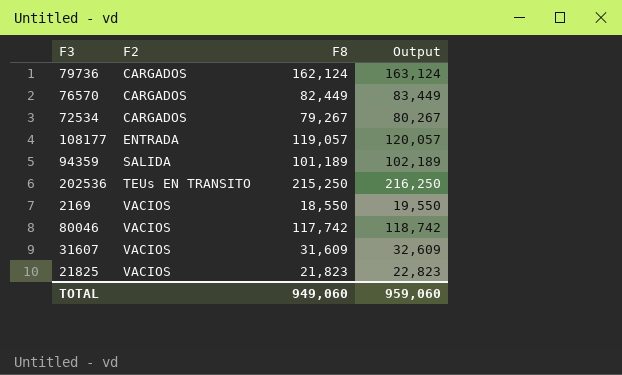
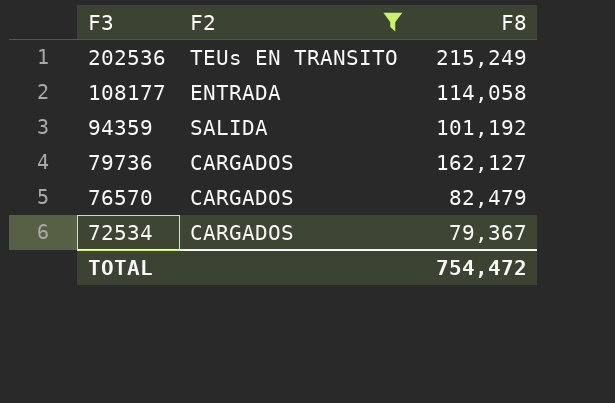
filter: none -> F2 != VACIOS
row order: F2 ascending -> F3 descending
column Output | formula: [F8] + 1000 -> none
202536 | F8: 215,250 -> 215,249
108177 | F8: 119,057 -> 114,058
94359 | F8: 101,189 -> 101,192
79736 | F8: 162,124 -> 162,127
76570 | F8: 82,449 -> 82,479
72534 | F8: 79,267 -> 79,367
TOTAL | F8: 949,060 -> 754,472

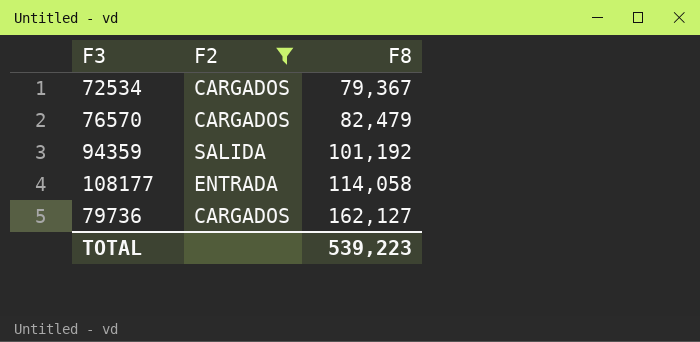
row order: F3 descending -> F8 ascending
row 202536: TEUs EN TRANSITO | 215,249 -> none
TOTAL | F8: 754,472 -> 539,223

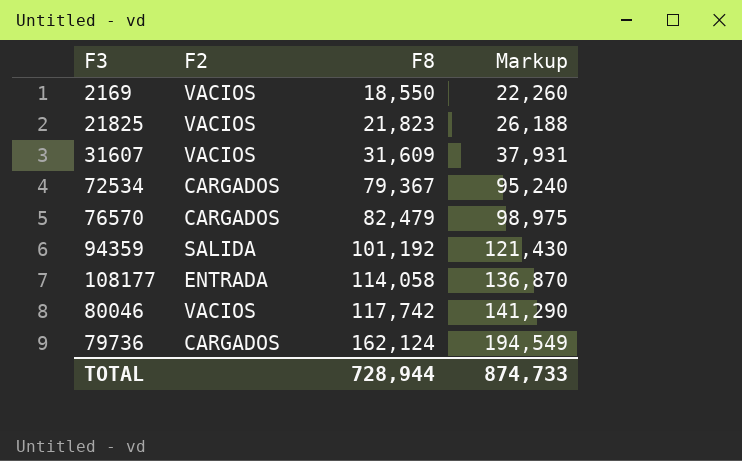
filter: F2 != VACIOS -> none
column Markup | formula: none -> [F8] * 1.2
79736 | F8: 162,127 -> 162,124
TOTAL | F8: 539,223 -> 728,944

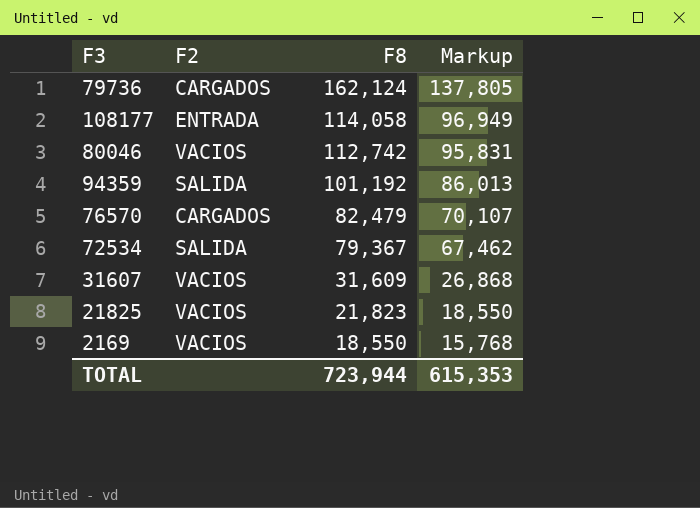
row order: F8 ascending -> F8 descending
column Markup | formula: [F8] * 1.2 -> [F8] * 0.85
80046 | F8: 117,742 -> 112,742
72534 | F2: CARGADOS -> SALIDA
TOTAL | F8: 728,944 -> 723,944
TOTAL | Markup: 874,733 -> 615,353

